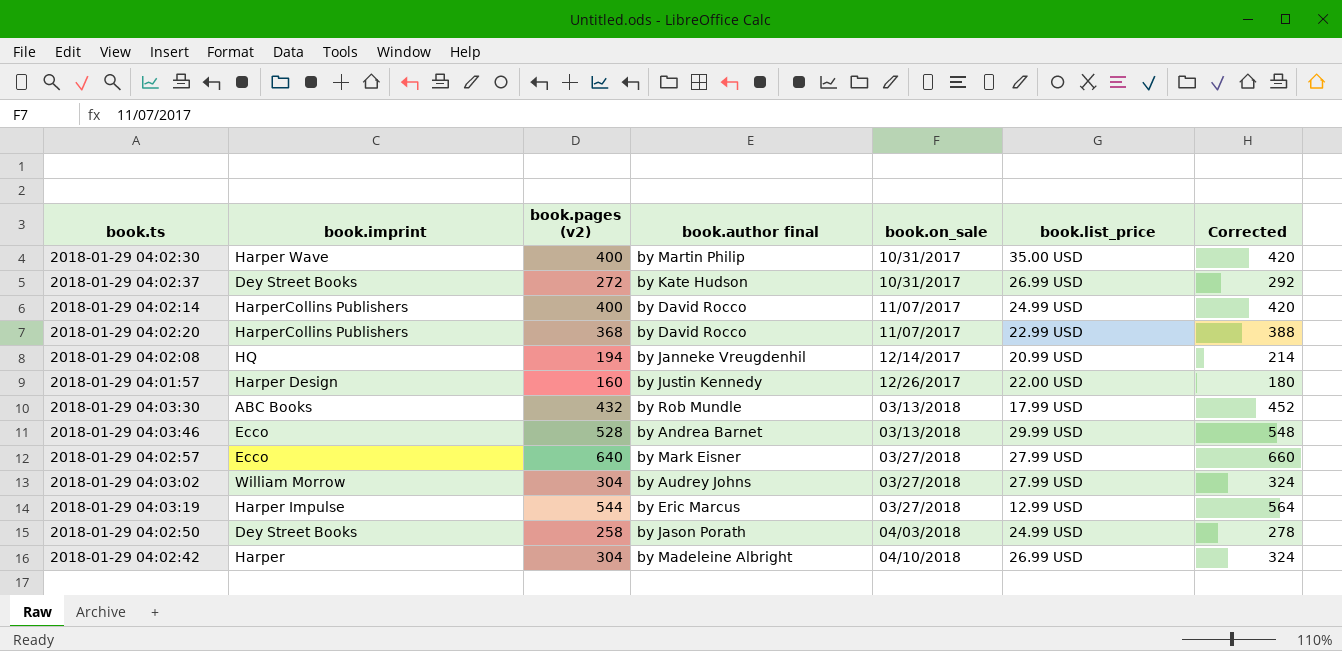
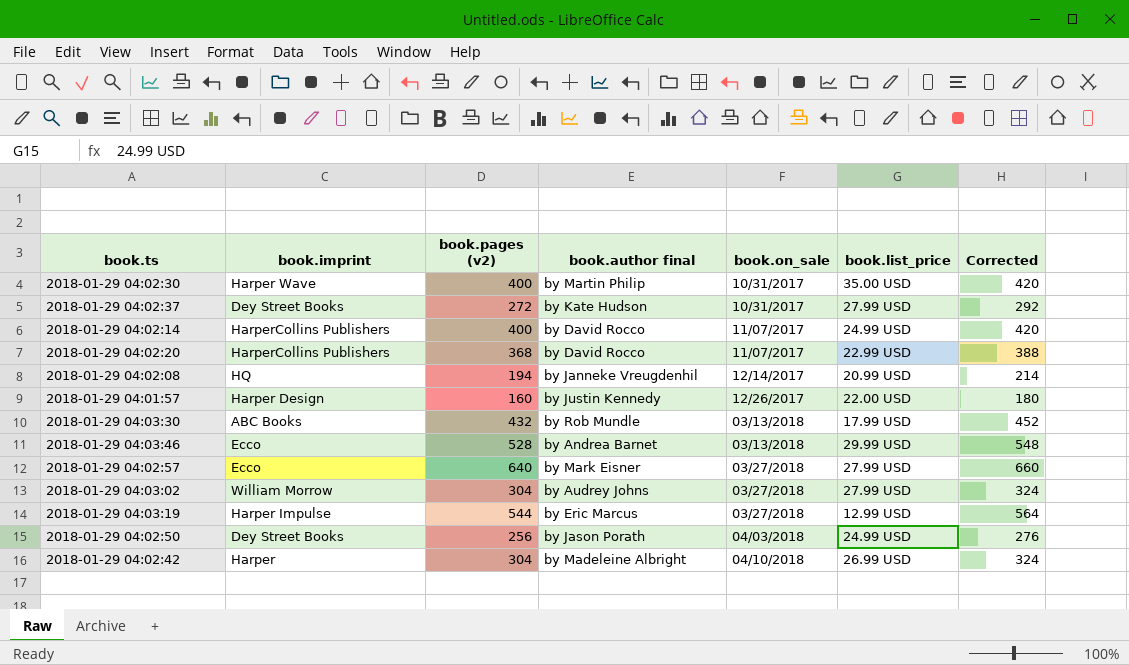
2018-01-29 04:02:37 | book.list_price: 26.99 USD -> 27.99 USD
2018-01-29 04:02:50 | book.pages (v2): 258 -> 256
2018-01-29 04:02:50 | Corrected: 278 -> 276

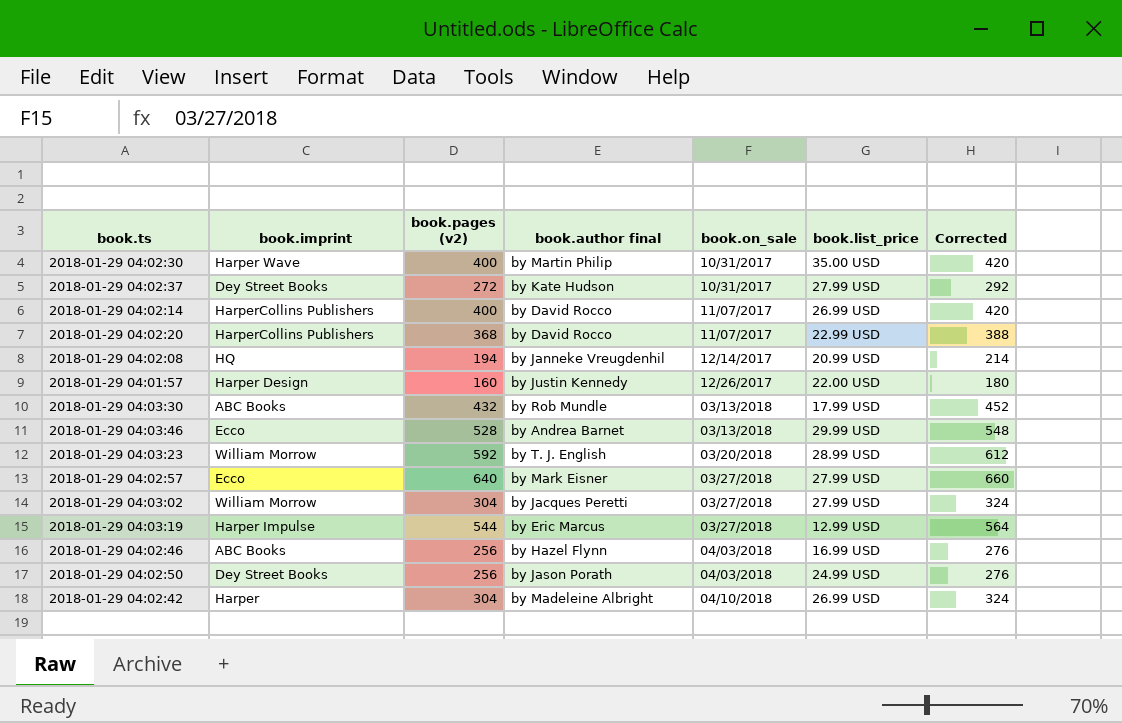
2018-01-29 04:02:14 | book.list_price: 24.99 USD -> 26.99 USD
row 2018-01-29 04:03:23: none -> William Morrow | 592 | by T. J. English | 03/20/2018 | 28.99 USD | 612
2018-01-29 04:03:02 | book.author final: by Audrey Johns -> by Jacques Peretti
row 2018-01-29 04:02:46: none -> ABC Books | 256 | by Hazel Flynn | 04/03/2018 | 16.99 USD | 276

